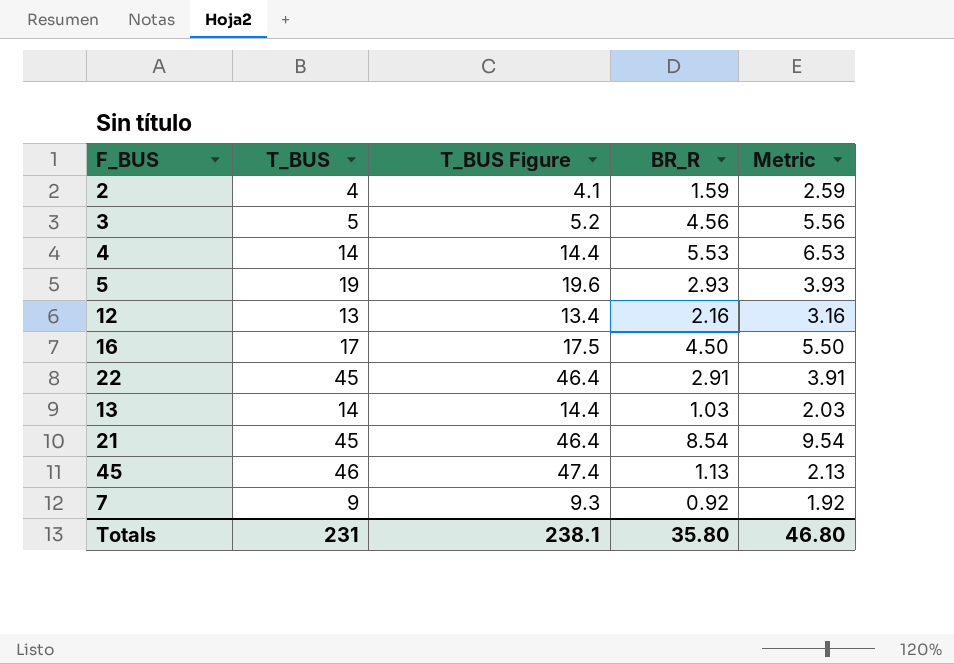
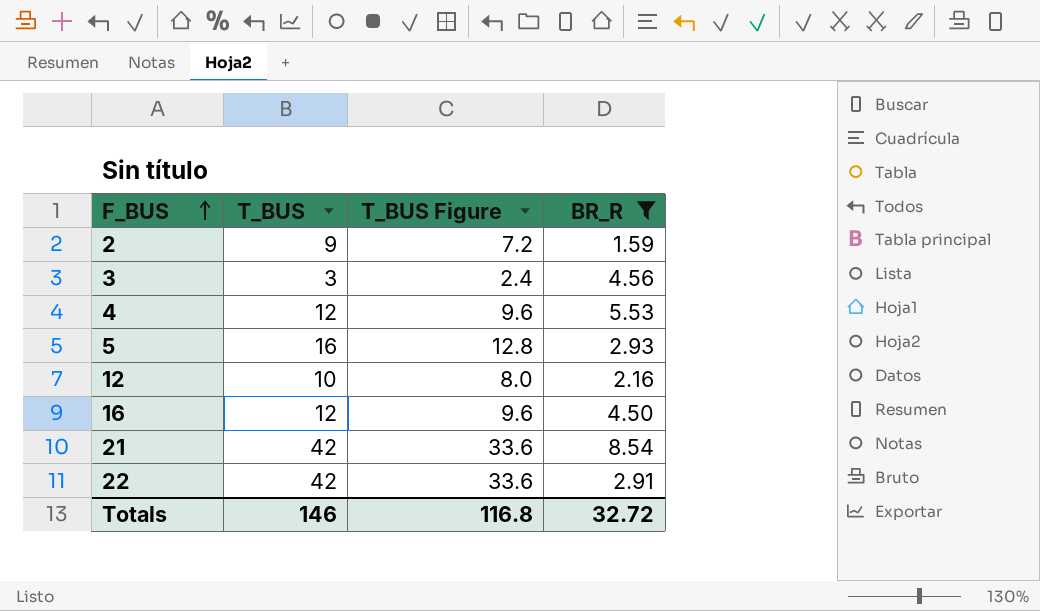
filter: none -> BR_R >= 1.59
row order: none -> F_BUS ascending
column Metric | formula: [BR_R] + 1 -> none
column T_BUS Figure | formula: [T_BUS] * 1.03 -> [T_BUS] * 0.8
2 | T_BUS: 4 -> 9
3 | T_BUS: 5 -> 3
4 | T_BUS: 14 -> 12
5 | T_BUS: 19 -> 16
12 | T_BUS: 13 -> 10
16 | T_BUS: 17 -> 12
21 | T_BUS: 45 -> 42
22 | T_BUS: 45 -> 42
Totals | T_BUS: 231 -> 146
Totals | T_BUS Figure: 238.1 -> 116.8
Totals | BR_R: 35.80 -> 32.72

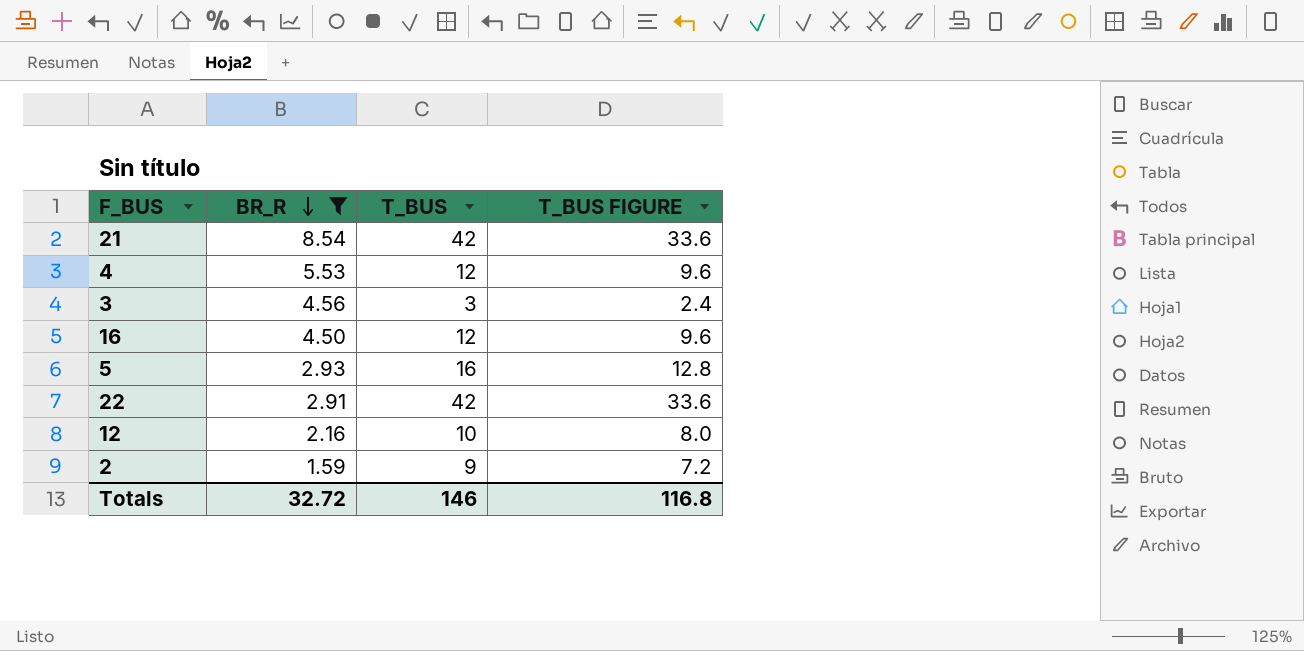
row order: F_BUS ascending -> BR_R descending
column BR_R | position: 4 -> 2
column name: T_BUS Figure -> T_BUS FIGURE

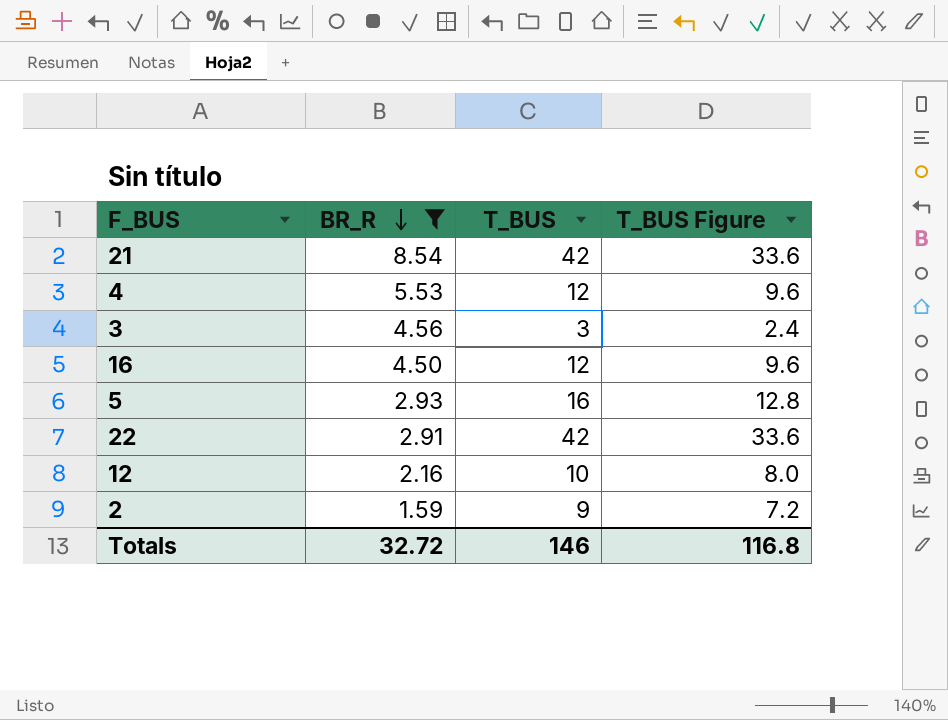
column name: T_BUS FIGURE -> T_BUS Figure

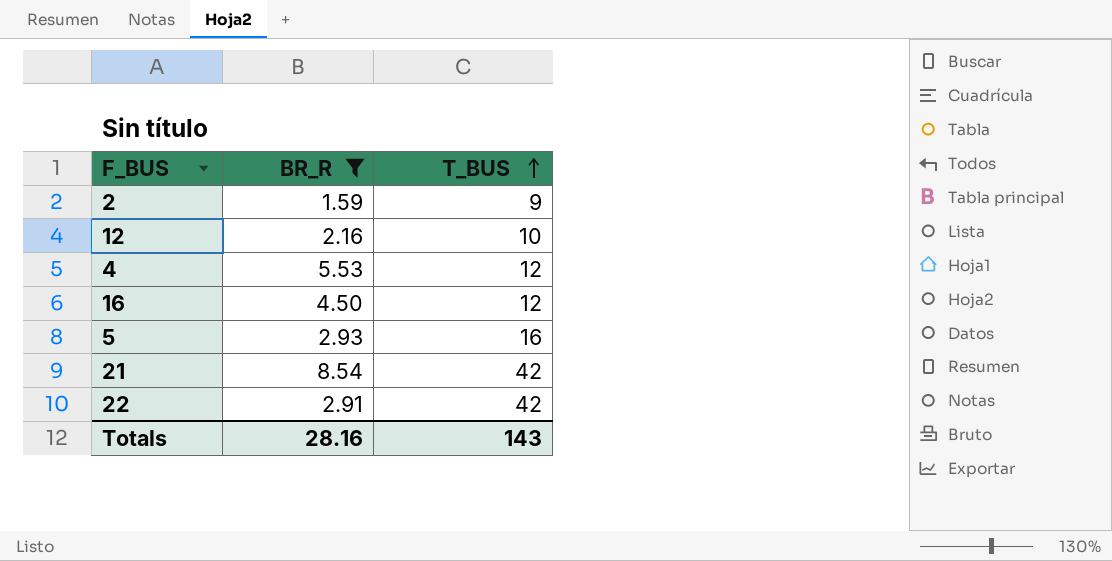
row order: BR_R descending -> T_BUS ascending
column T_BUS Figure | formula: [T_BUS] * 0.8 -> none
row 3: 4.56 | 3 | 2.4 -> none
Totals | BR_R: 32.72 -> 28.16
Totals | T_BUS: 146 -> 143

